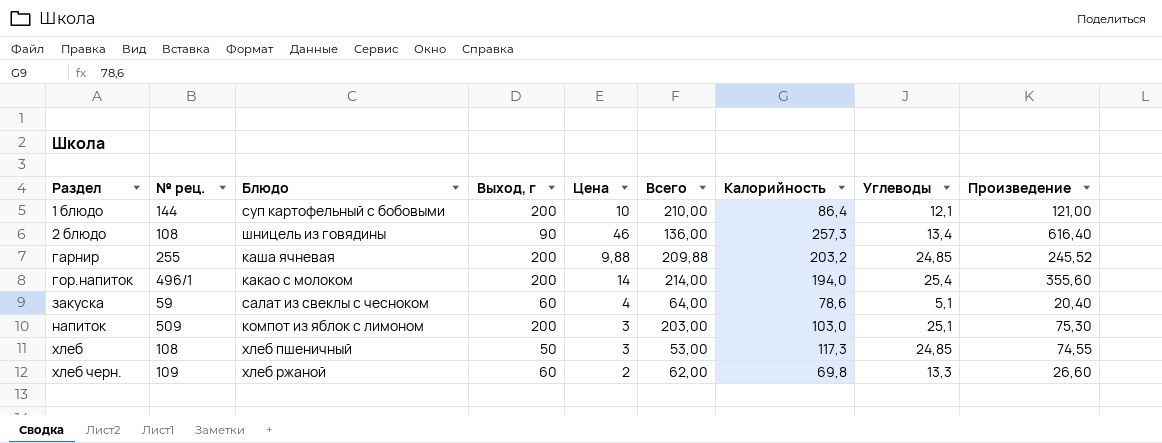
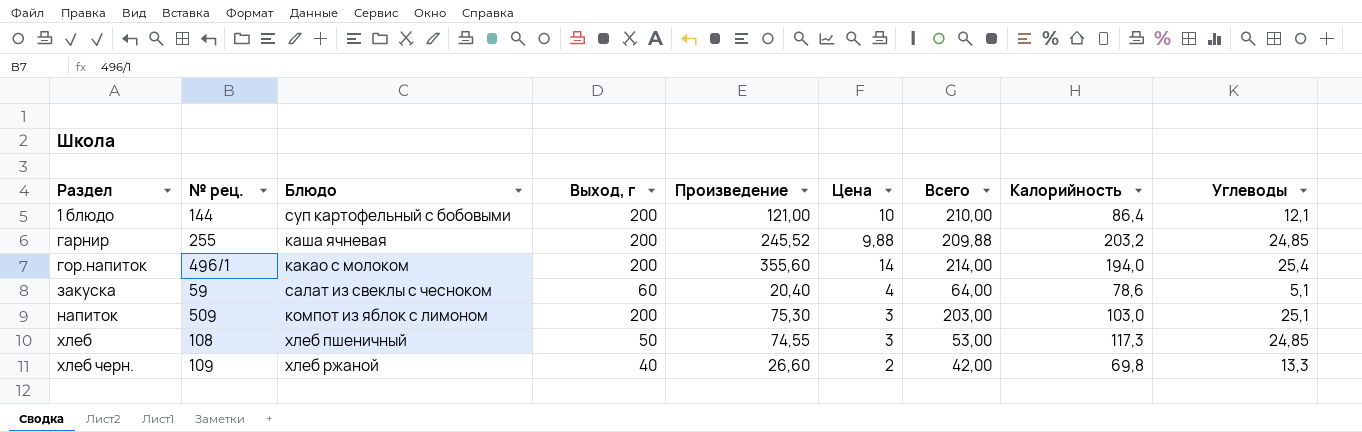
column Произведение | position: 9 -> 5
row 2 блюдо: 108 | шницель из говядины | 90 | 46 | 136,00 | 257,3 | 13,4 | 616,40 -> none
хлеб черн. | Выход, г: 60 -> 40
хлеб черн. | Всего: 62,00 -> 42,00

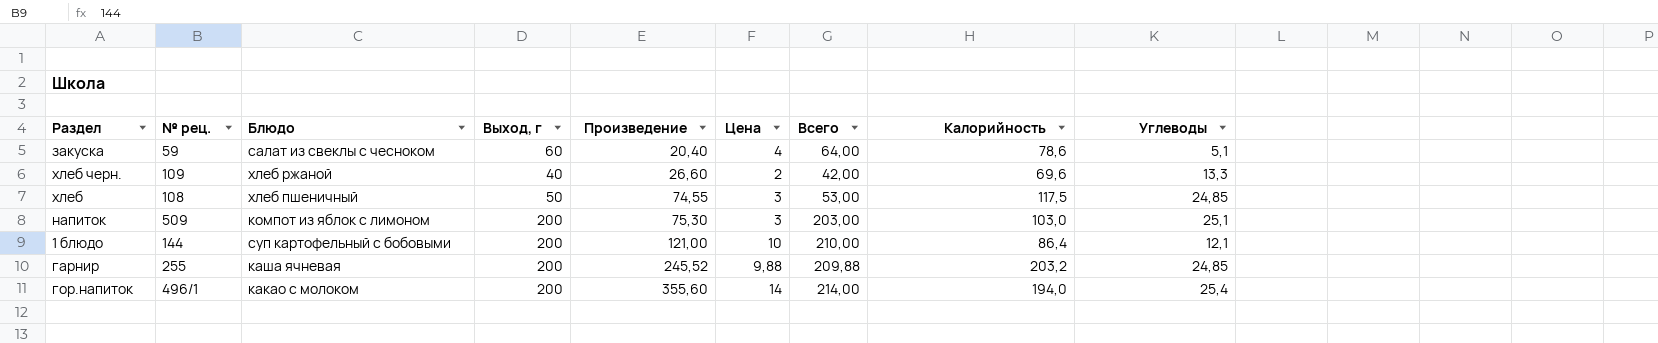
row order: Раздел ascending -> Произведение ascending
хлеб черн. | Калорийность: 69,8 -> 69,6
хлеб | Калорийность: 117,3 -> 117,5

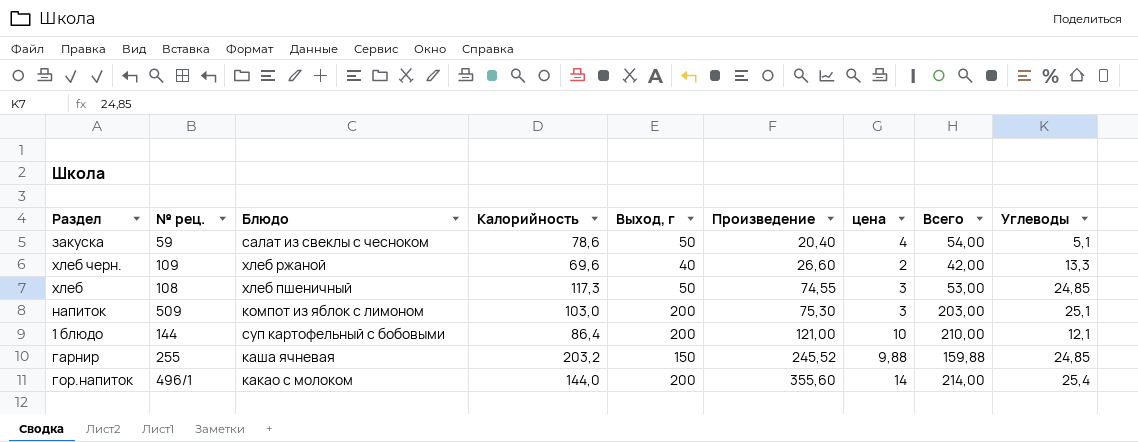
column Калорийность | position: 8 -> 4
column name: Цена -> цена
закуска | Выход, г: 60 -> 50
закуска | Всего: 64,00 -> 54,00
хлеб | Калорийность: 117,5 -> 117,3
гарнир | Выход, г: 200 -> 150
гарнир | Всего: 209,88 -> 159,88
гор.напиток | Калорийность: 194,0 -> 144,0

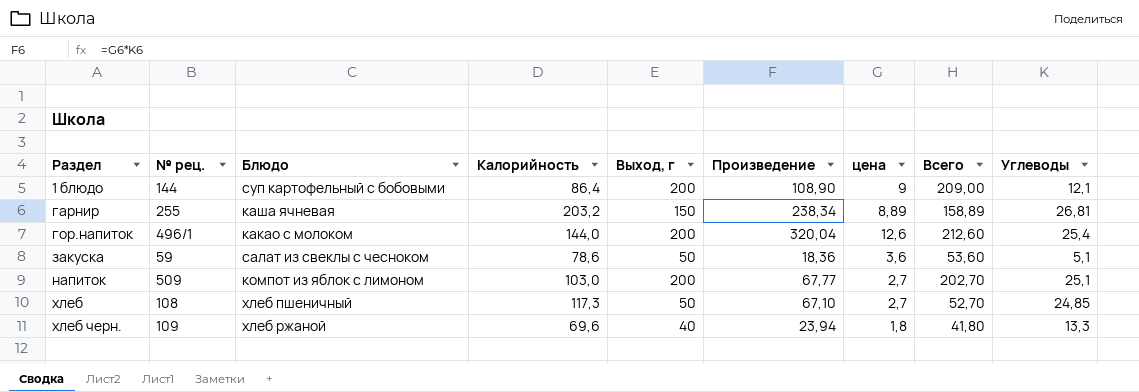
row order: Произведение ascending -> Раздел ascending
1 блюдо | Произведение: 121,00 -> 108,90
1 блюдо | цена: 10 -> 9
1 блюдо | Всего: 210,00 -> 209,00
гарнир | Произведение: 245,52 -> 238,34
гарнир | цена: 9,88 -> 8,89
гарнир | Всего: 159,88 -> 158,89
гарнир | Углеводы: 24,85 -> 26,81
гор.напиток | Произведение: 355,60 -> 320,04
гор.напиток | цена: 14 -> 12,6
гор.напиток | Всего: 214,00 -> 212,60
закуска | Произведение: 20,40 -> 18,36
закуска | цена: 4 -> 3,6
закуска | Всего: 54,00 -> 53,60
напиток | Произведение: 75,30 -> 67,77
напиток | цена: 3 -> 2,7
напиток | Всего: 203,00 -> 202,70
хлеб | Произведение: 74,55 -> 67,10
хлеб | цена: 3 -> 2,7
хлеб | Всего: 53,00 -> 52,70
хлеб черн. | Произведение: 26,60 -> 23,94
хлеб черн. | цена: 2 -> 1,8
хлеб черн. | Всего: 42,00 -> 41,80

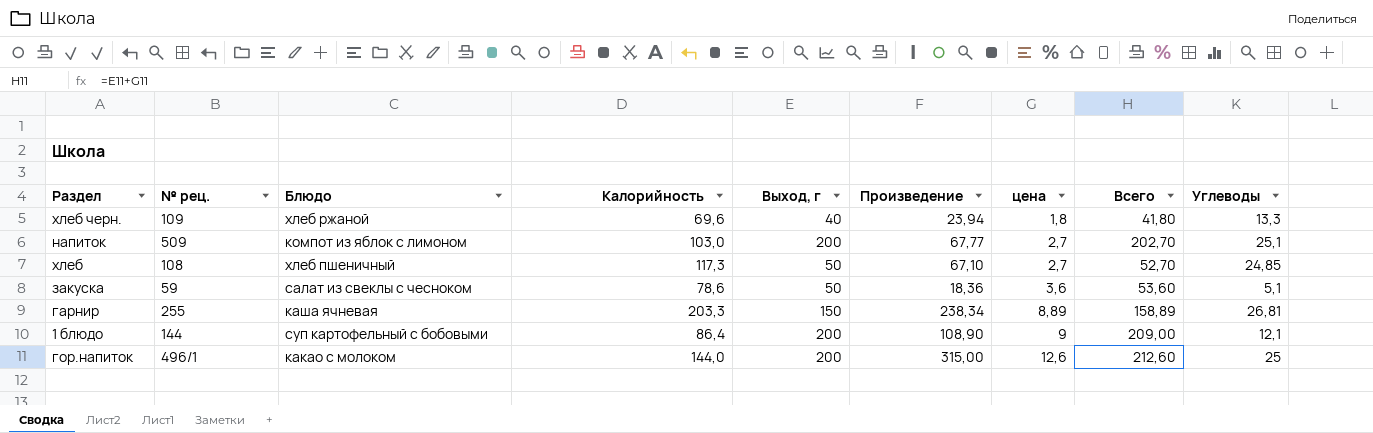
row order: Раздел ascending -> цена ascending
гарнир | Калорийность: 203,2 -> 203,3
гор.напиток | Произведение: 320,04 -> 315,00
гор.напиток | Углеводы: 25,4 -> 25

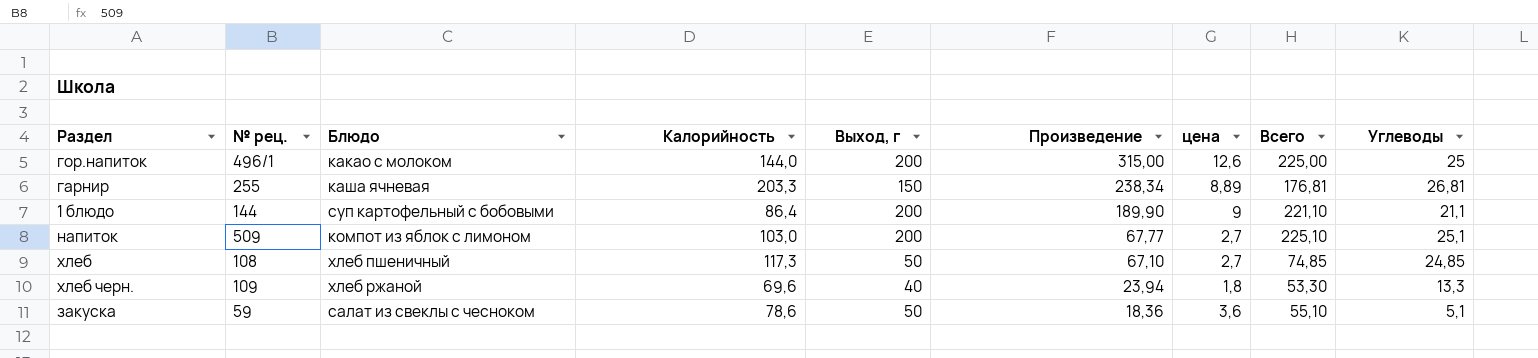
row order: цена ascending -> Произведение descending
column Всего | formula: [Выход, г] + [цена] -> [Выход, г] + [Углеводы]
1 блюдо | Произведение: 108,90 -> 189,90
1 блюдо | Углеводы: 12,1 -> 21,1

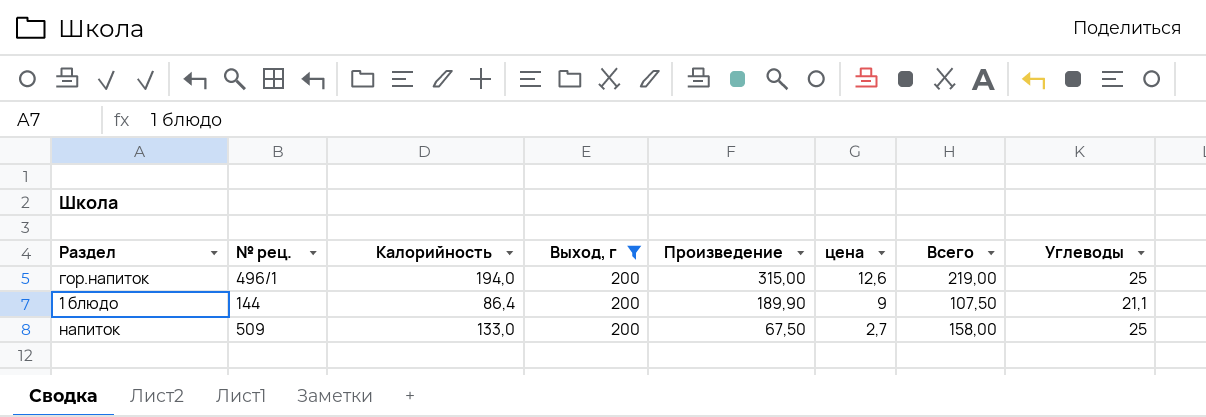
filter: none -> Выход, г = 200
column Блюдо | position: 3 -> none
column Всего | formula: [Выход, г] + [Углеводы] -> [Калорийность] + [Углеводы]
гор.напиток | Калорийность: 144,0 -> 194,0
напиток | Калорийность: 103,0 -> 133,0
напиток | Произведение: 67,77 -> 67,50
напиток | Углеводы: 25,1 -> 25

